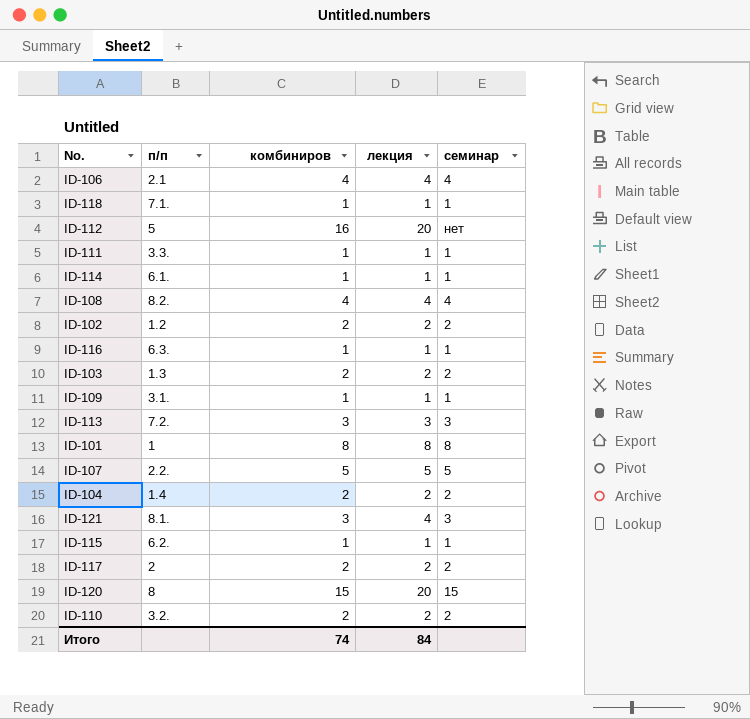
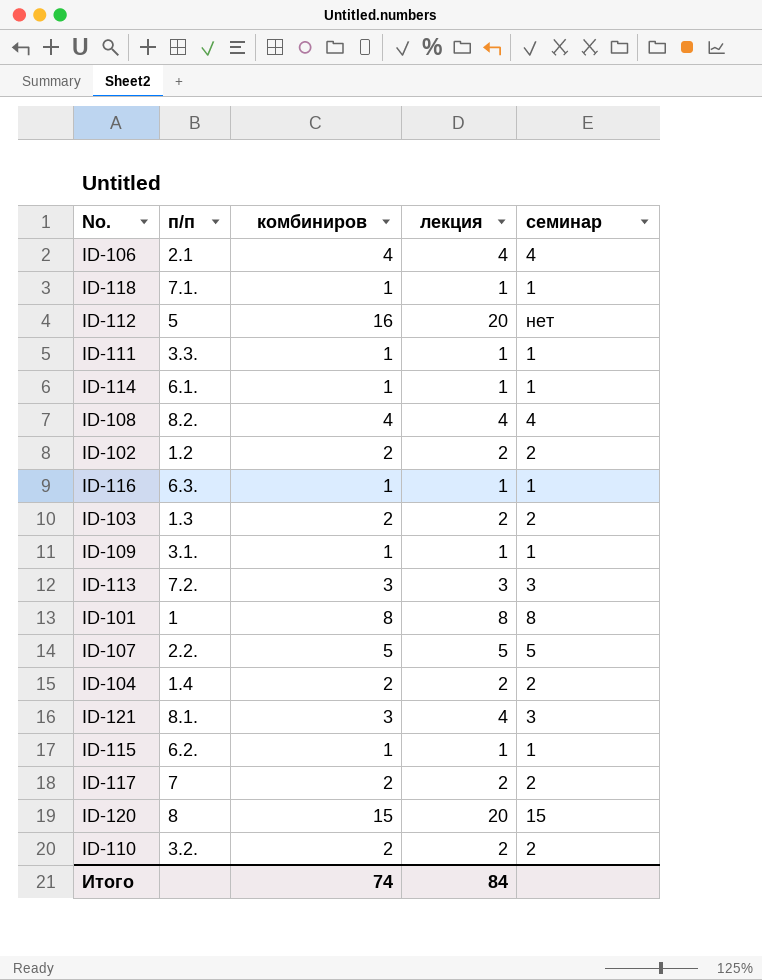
ID-117 | п/п: 2 -> 7

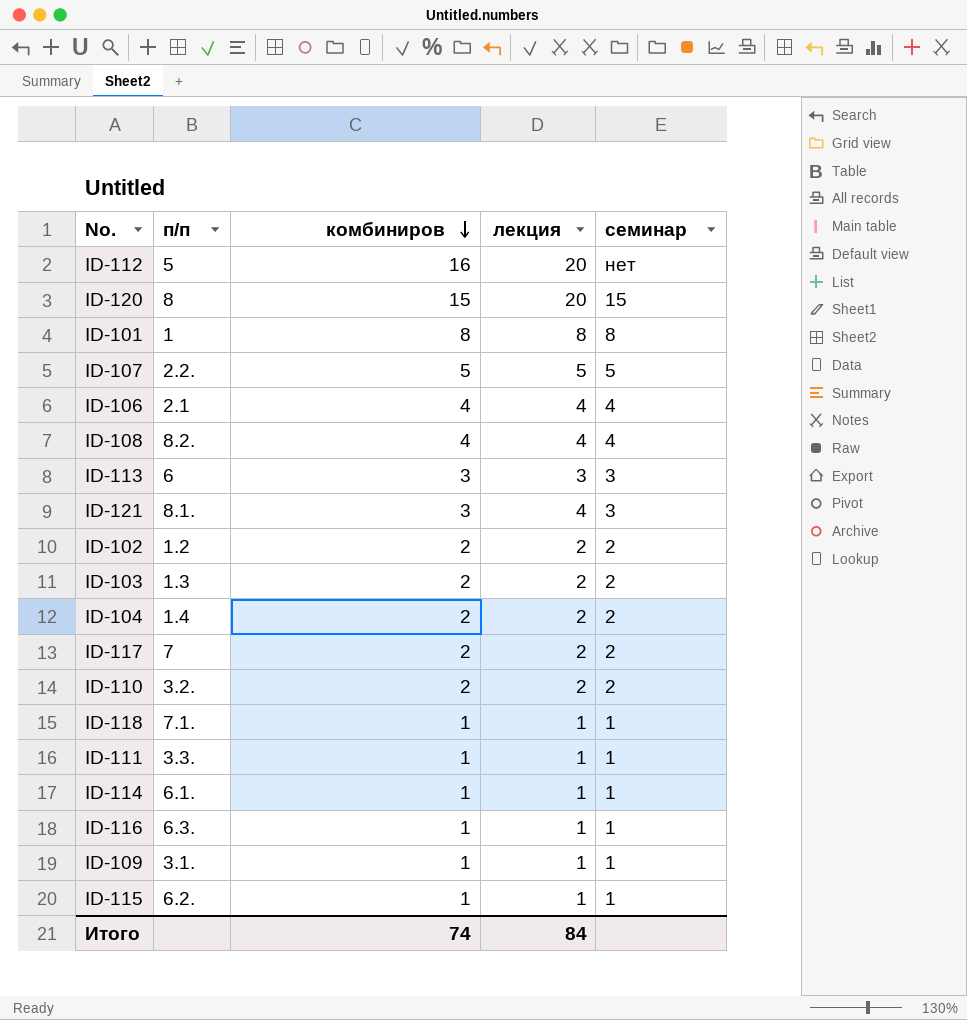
row order: none -> комбиниров descending
ID-113 | п/п: 7.2. -> 6

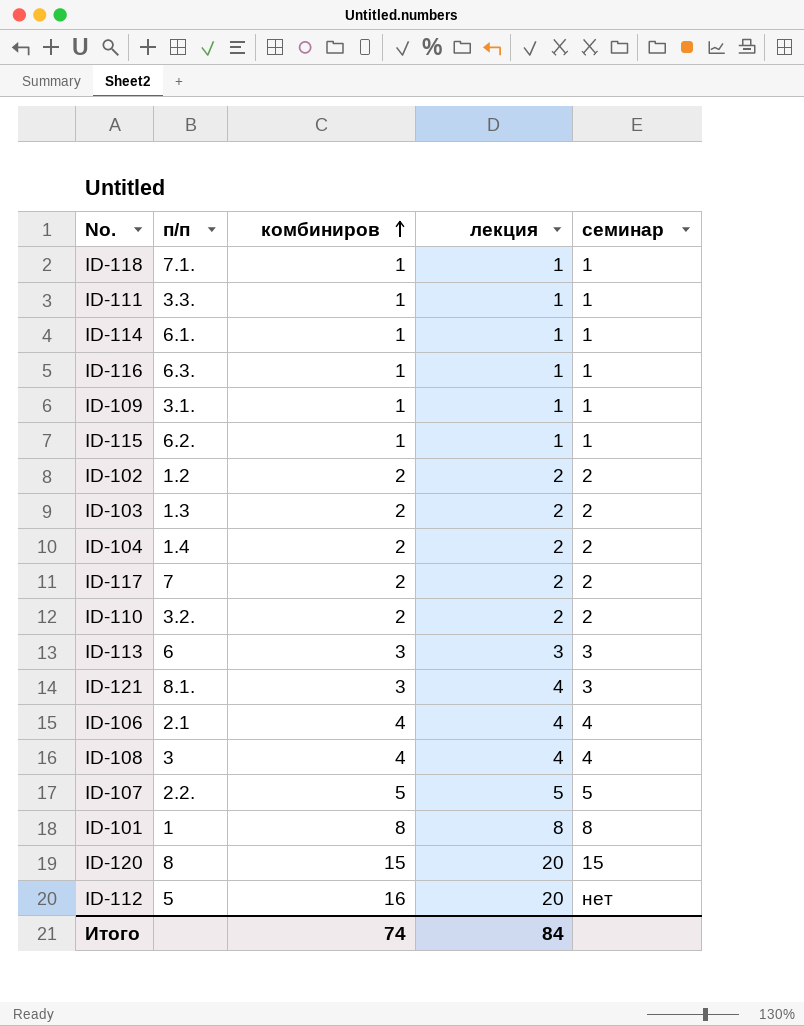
row order: комбиниров descending -> комбиниров ascending
ID-108 | п/п: 8.2. -> 3

